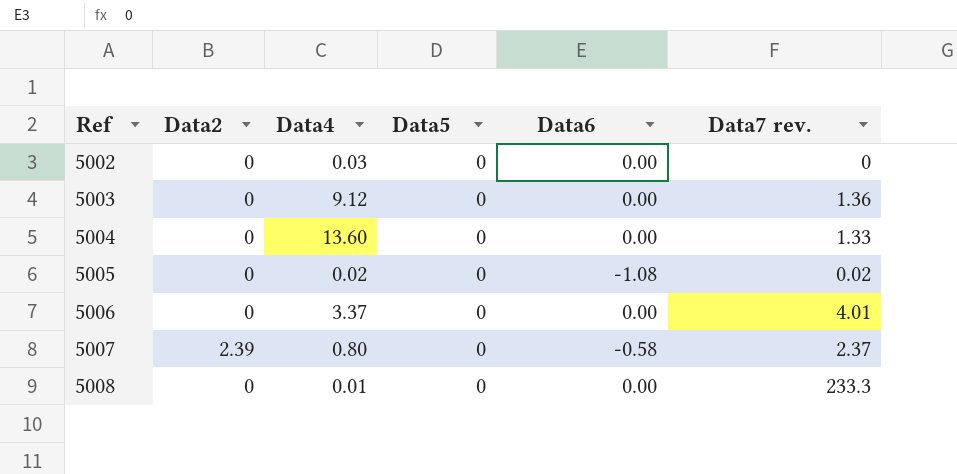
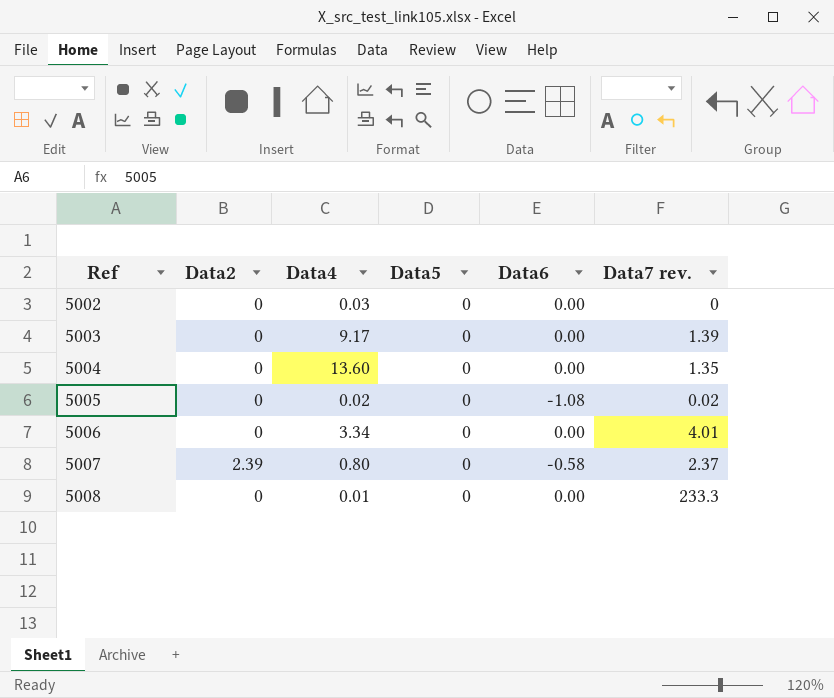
5003 | Data4: 9.12 -> 9.17
5003 | Data7 rev.: 1.36 -> 1.39
5004 | Data7 rev.: 1.33 -> 1.35
5006 | Data4: 3.37 -> 3.34

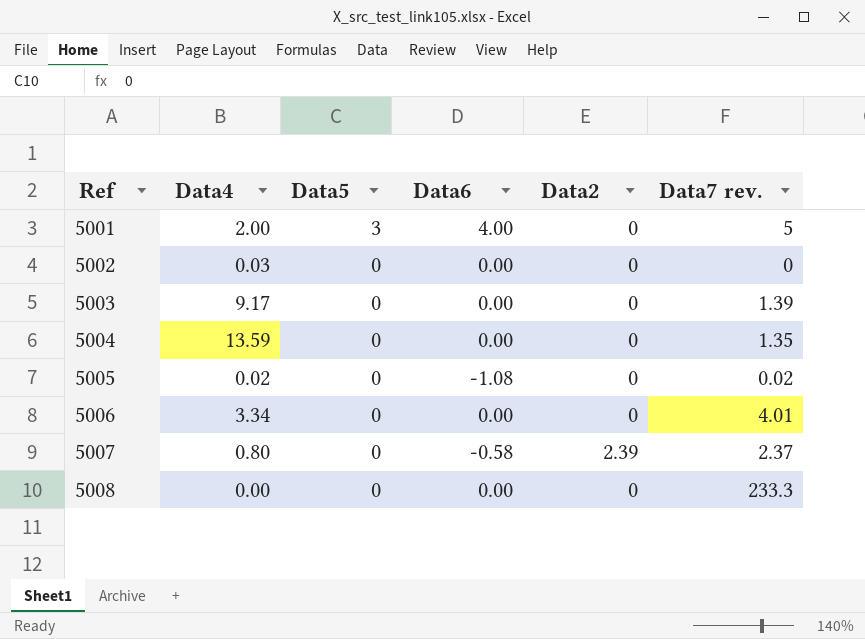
column Data2 | position: 2 -> 5
row 5001: none -> 2.00 | 3 | 4.00 | 0 | 5
5004 | Data4: 13.60 -> 13.59
5008 | Data4: 0.01 -> 0.00

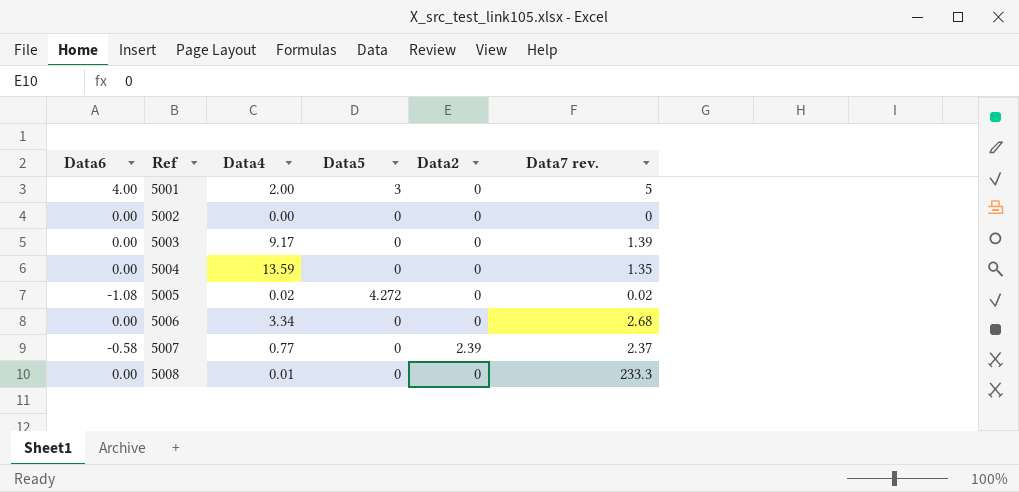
column Data6 | position: 4 -> 1
5002 | Data4: 0.03 -> 0.00
5005 | Data5: 0 -> 4.272
5006 | Data7 rev.: 4.01 -> 2.68
5007 | Data4: 0.80 -> 0.77
5008 | Data4: 0.00 -> 0.01

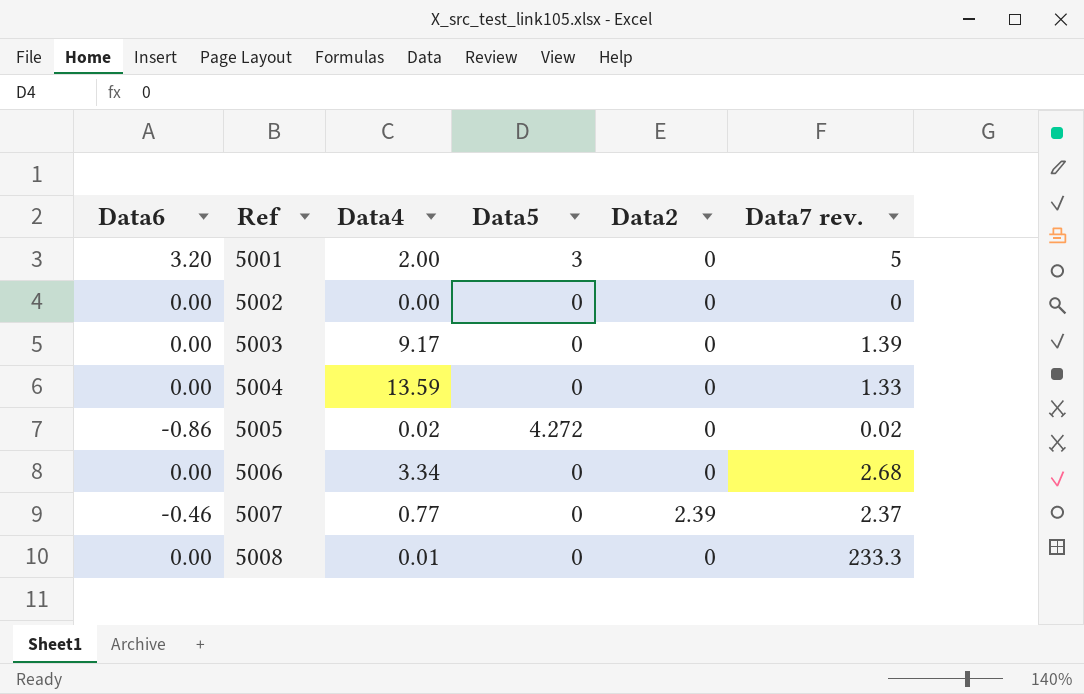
5001 | Data6: 4.00 -> 3.20
5004 | Data7 rev.: 1.35 -> 1.33
5005 | Data6: -1.08 -> -0.86
5007 | Data6: -0.58 -> -0.46

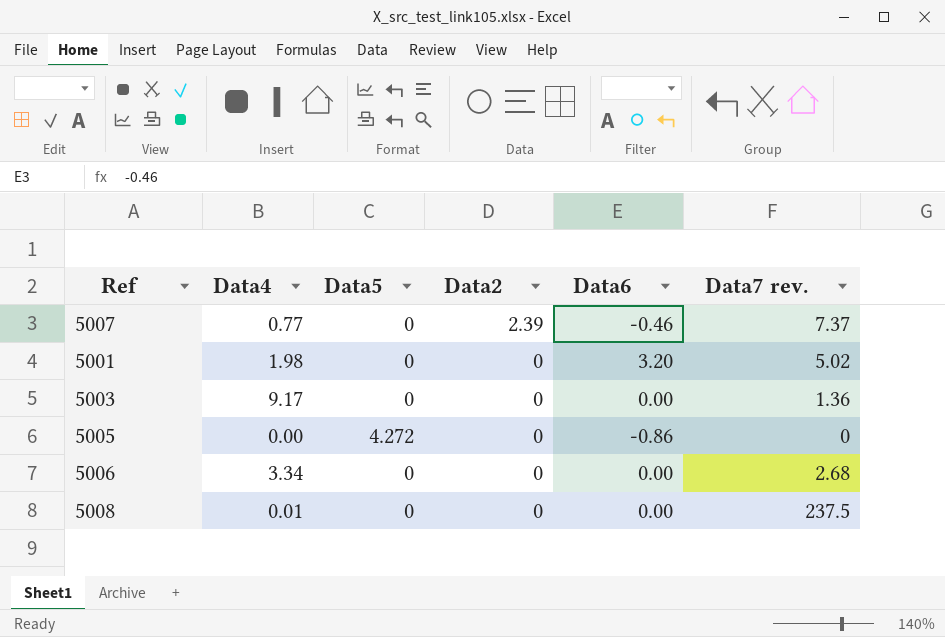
row order: Ref ascending -> Data2 descending
column Data6 | position: 1 -> 5
row 5002: 0.00 | 0.00 | 0 | 0 | 0 -> none
row 5004: 0.00 | 13.59 | 0 | 0 | 1.33 -> none
5007 | Data7 rev.: 2.37 -> 7.37
5001 | Data4: 2.00 -> 1.98
5001 | Data5: 3 -> 0
5001 | Data7 rev.: 5 -> 5.02
5003 | Data7 rev.: 1.39 -> 1.36
5005 | Data4: 0.02 -> 0.00
5005 | Data7 rev.: 0.02 -> 0
5008 | Data7 rev.: 233.3 -> 237.5

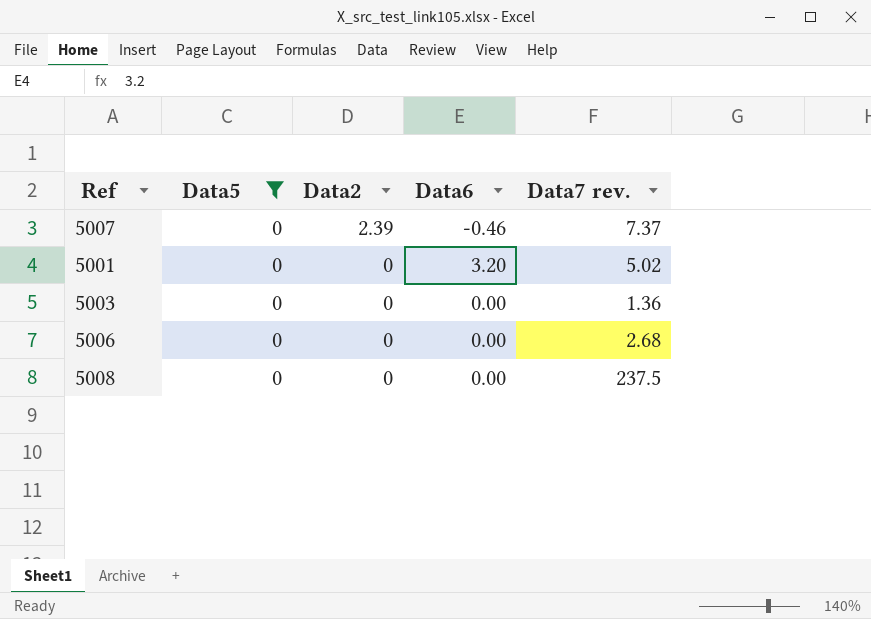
filter: none -> Data5 = 0
column Data4 | position: 2 -> none

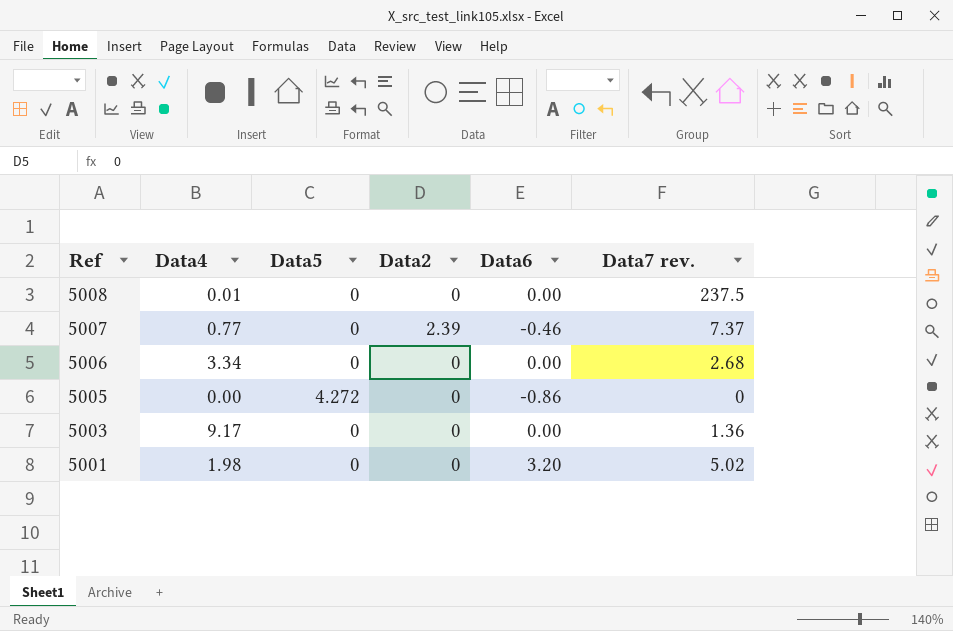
filter: Data5 = 0 -> none
row order: Data2 descending -> Ref descending
column Data4 | position: none -> 2

